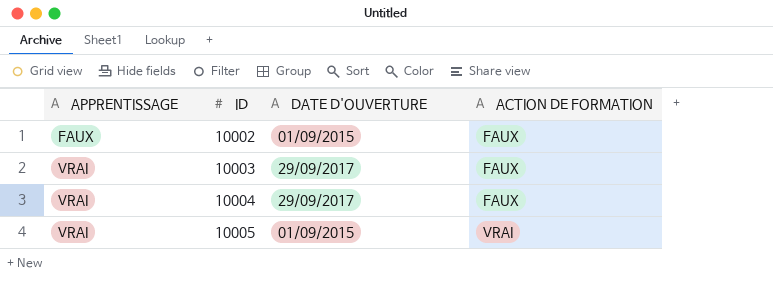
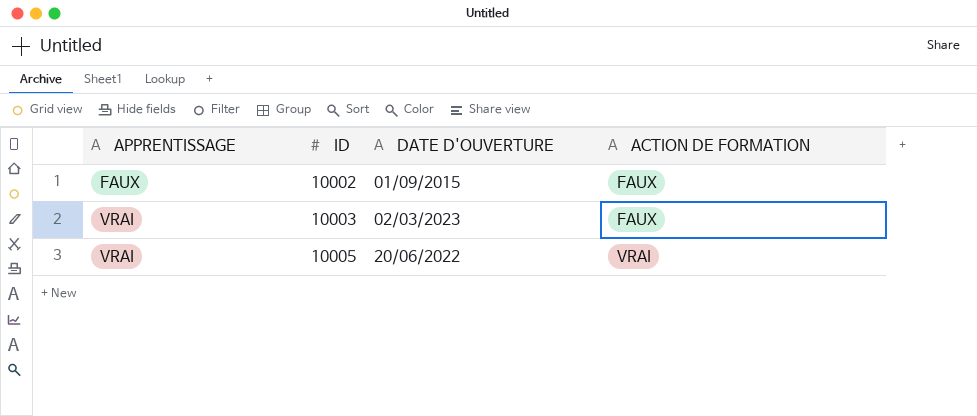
row 10004: VRAI | 29/09/2017 | FAUX -> none
10003 | DATE D'OUVERTURE: 29/09/2017 -> 02/03/2023
10005 | DATE D'OUVERTURE: 01/09/2015 -> 20/06/2022

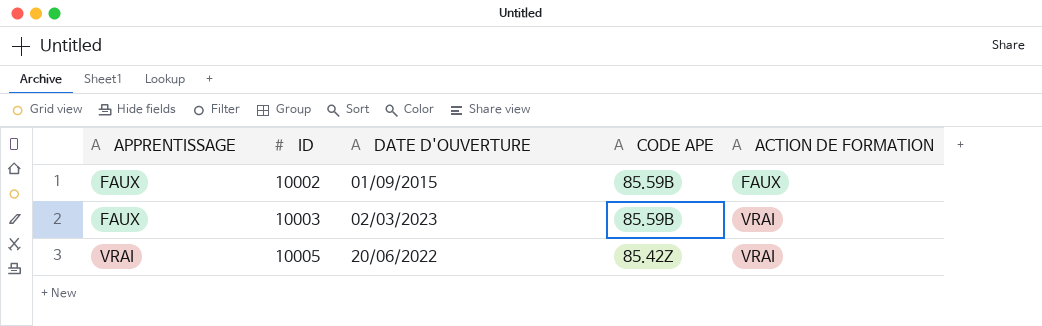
column CODE APE | position: none -> 4
10003 | APPRENTISSAGE: VRAI -> FAUX
10003 | ACTION DE FORMATION: FAUX -> VRAI

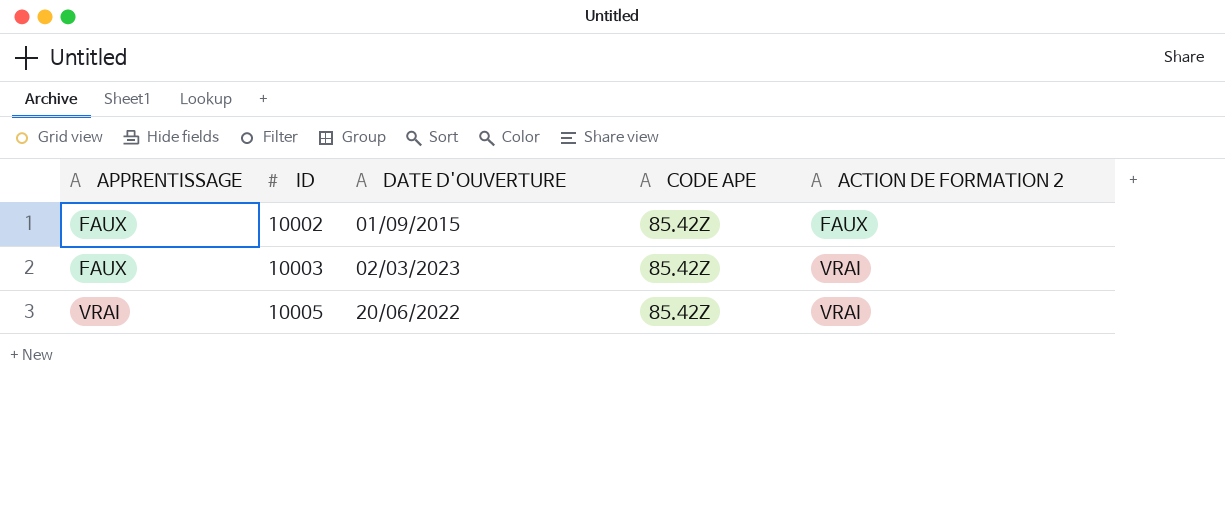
column name: ACTION DE FORMATION -> ACTION DE FORMATION 2
10002 | CODE APE: 85.59B -> 85.42Z
10003 | CODE APE: 85.59B -> 85.42Z

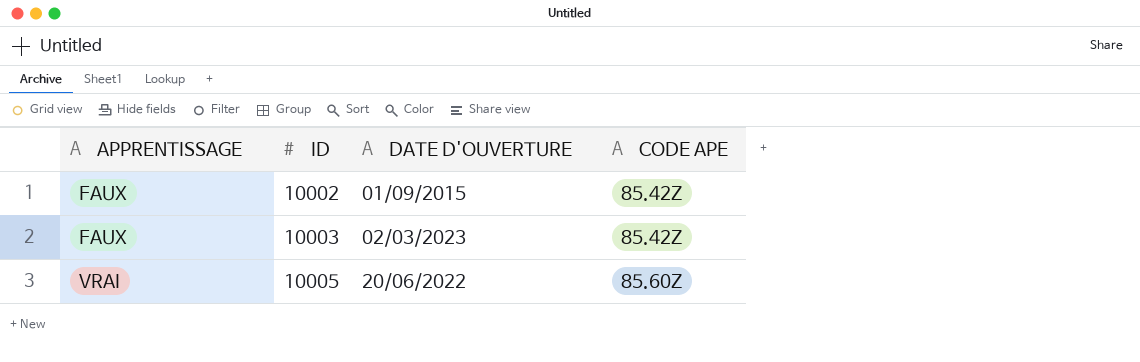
column ACTION DE FORMATION 2 | position: 5 -> none
10005 | CODE APE: 85.42Z -> 85.60Z

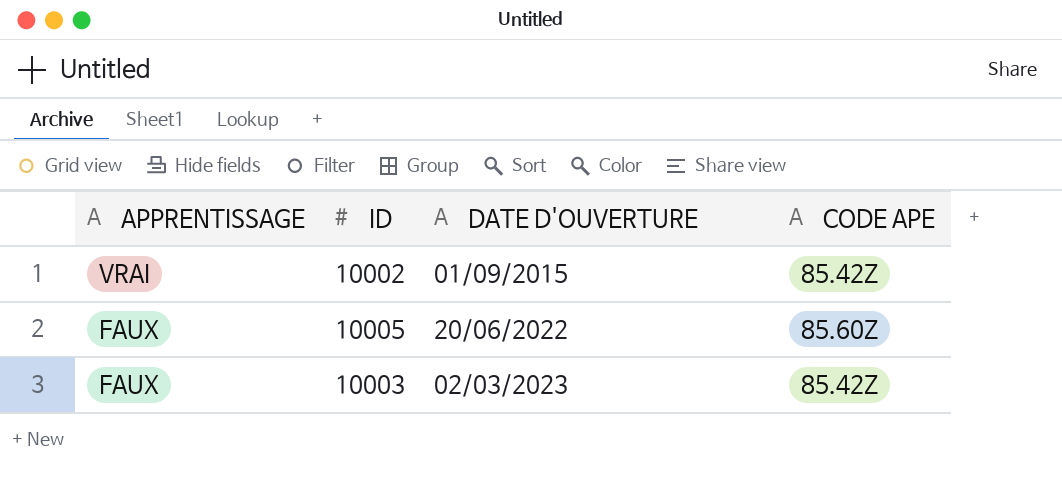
row order: APPRENTISSAGE ascending -> APPRENTISSAGE descending
10002 | APPRENTISSAGE: FAUX -> VRAI
10005 | APPRENTISSAGE: VRAI -> FAUX

